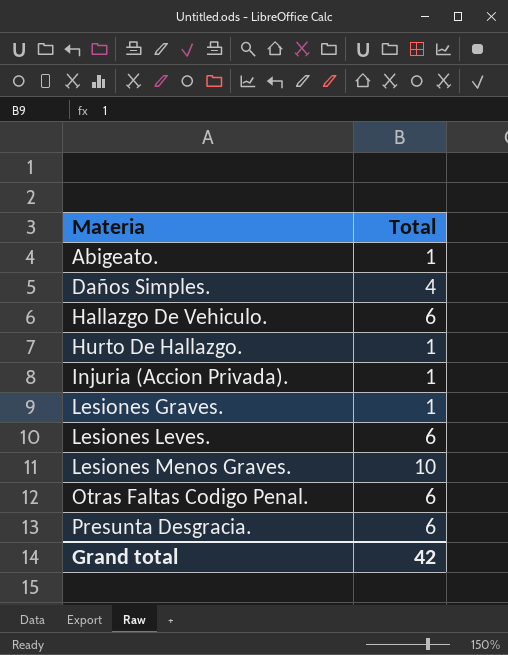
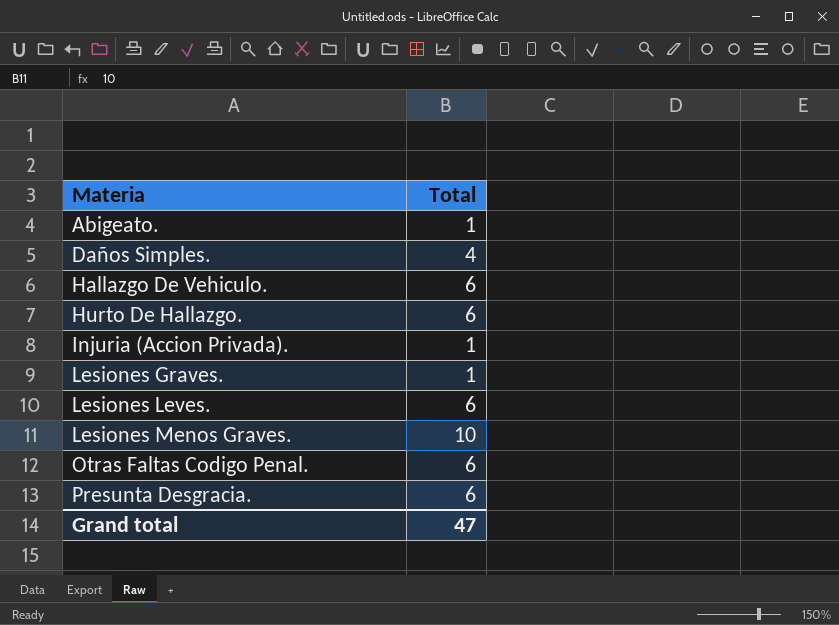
Hurto De Hallazgo. | Total: 1 -> 6
Grand total | Total: 42 -> 47

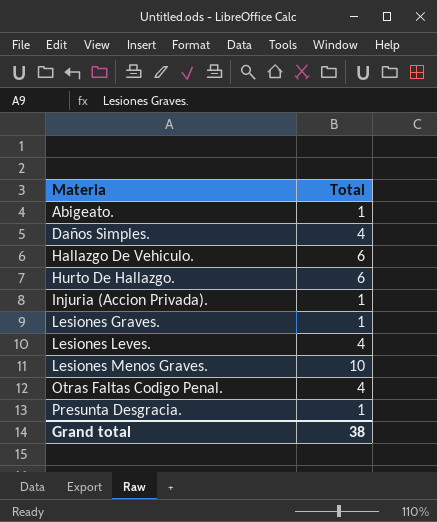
Lesiones Leves. | Total: 6 -> 4
Otras Faltas Codigo Penal. | Total: 6 -> 4
Presunta Desgracia. | Total: 6 -> 1
Grand total | Total: 47 -> 38

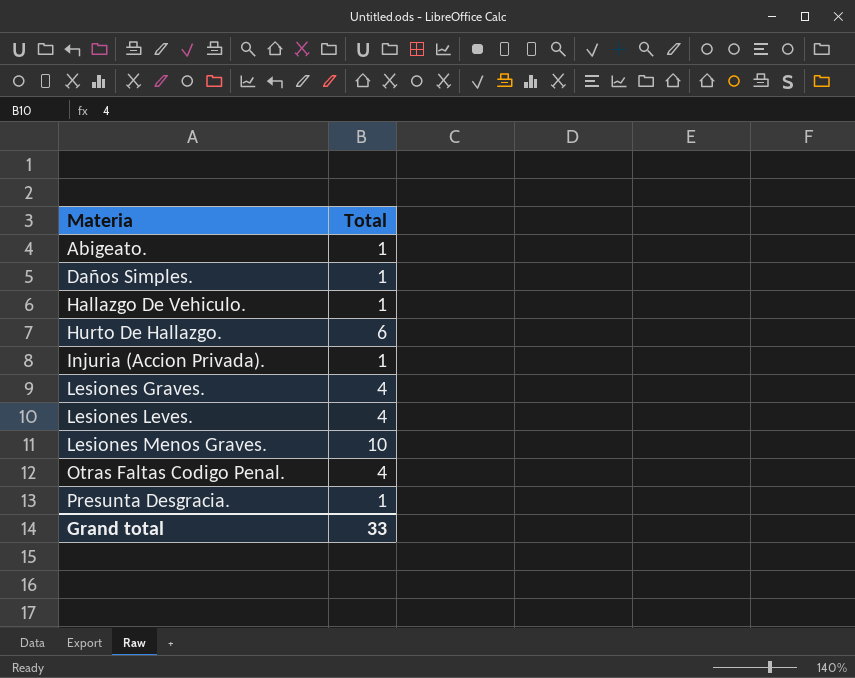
Daños Simples. | Total: 4 -> 1
Hallazgo De Vehiculo. | Total: 6 -> 1
Lesiones Graves. | Total: 1 -> 4
Grand total | Total: 38 -> 33

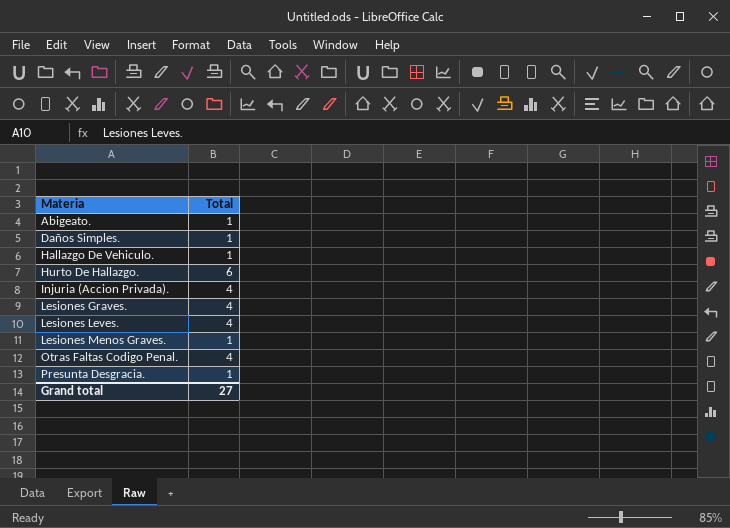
Injuria (Accion Privada). | Total: 1 -> 4
Lesiones Menos Graves. | Total: 10 -> 1
Grand total | Total: 33 -> 27

